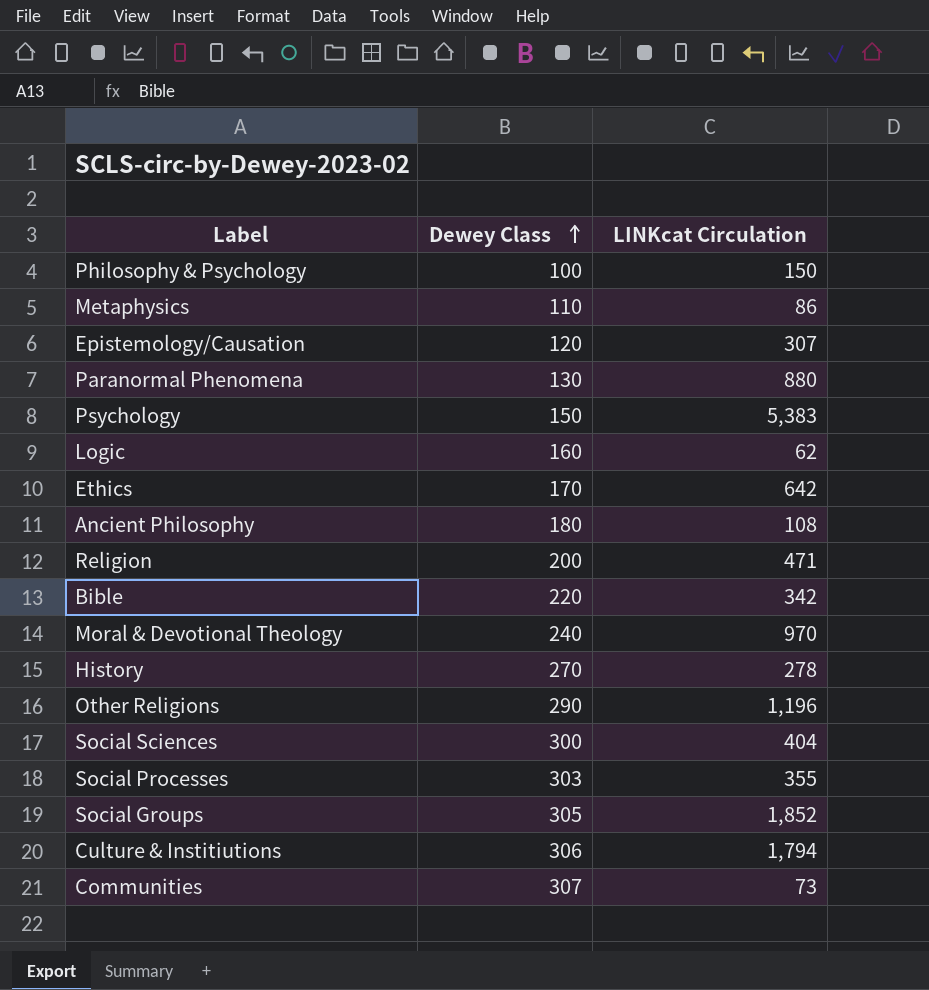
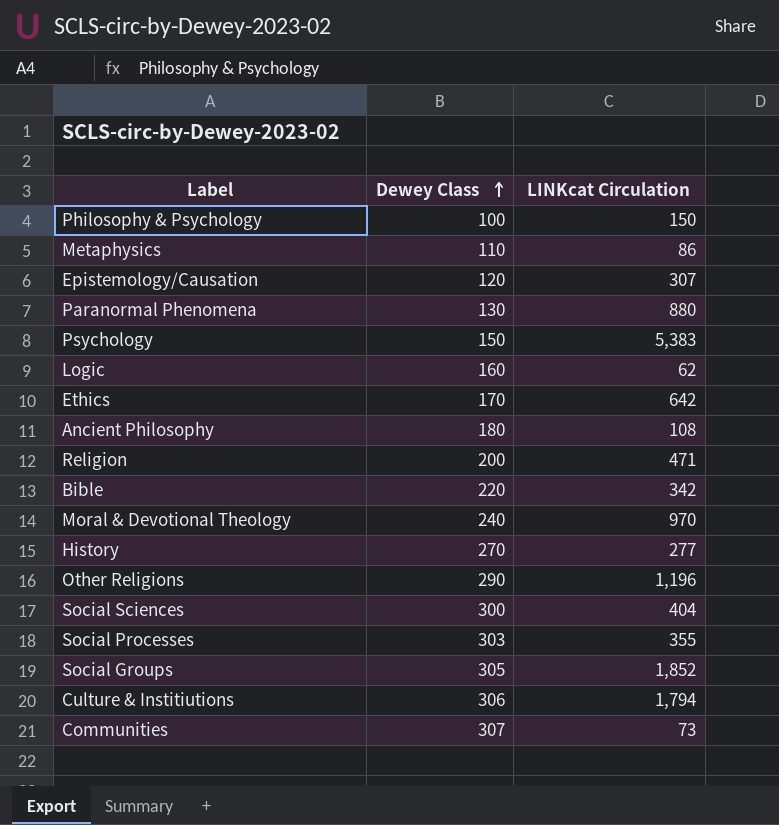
History | LINKcat Circulation: 278 -> 277

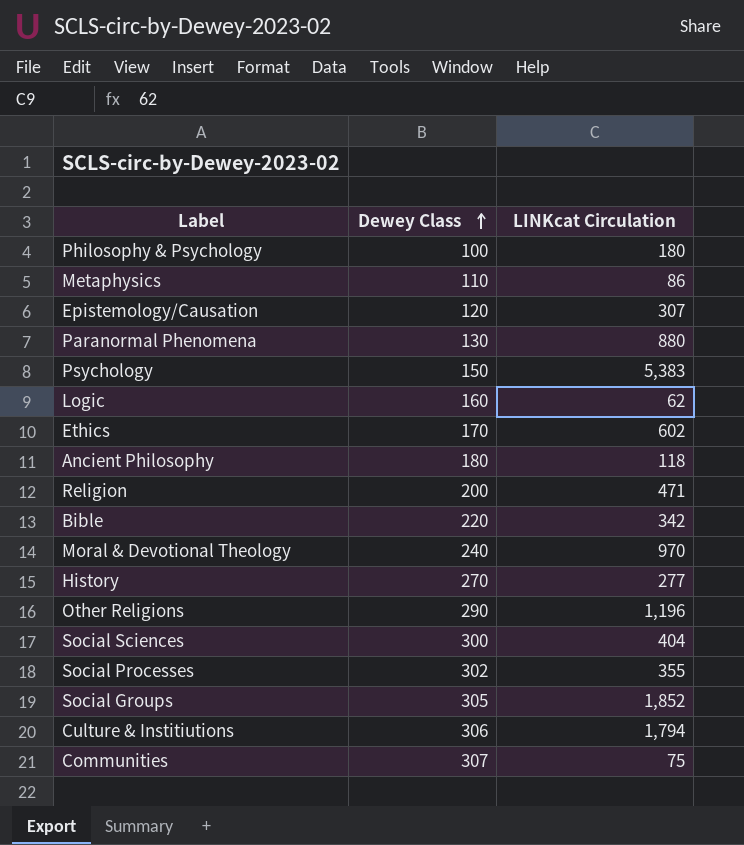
Philosophy & Psychology | LINKcat Circulation: 150 -> 180
Ethics | LINKcat Circulation: 642 -> 602
Ancient Philosophy | LINKcat Circulation: 108 -> 118
Social Processes | Dewey Class: 303 -> 302
Communities | LINKcat Circulation: 73 -> 75

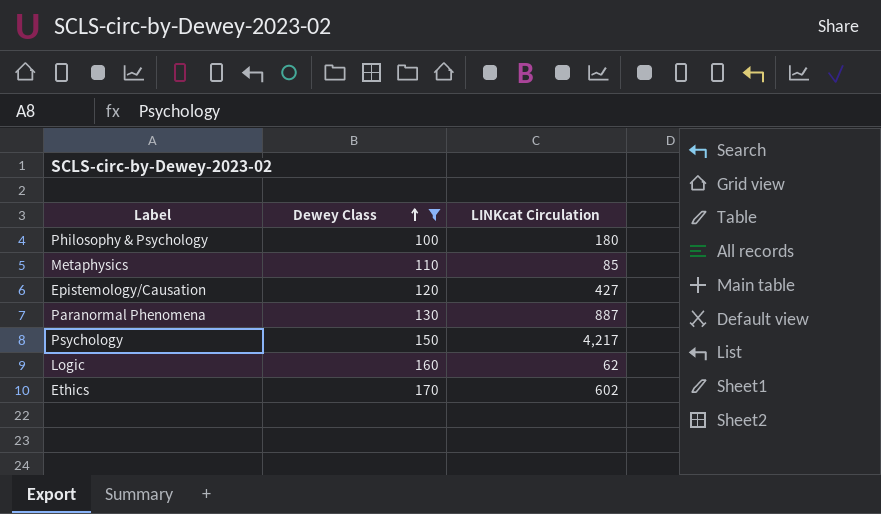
filter: none -> Dewey Class <= 170
Metaphysics | LINKcat Circulation: 86 -> 85
Epistemology/Causation | LINKcat Circulation: 307 -> 427
Paranormal Phenomena | LINKcat Circulation: 880 -> 887
Psychology | LINKcat Circulation: 5,383 -> 4,217

